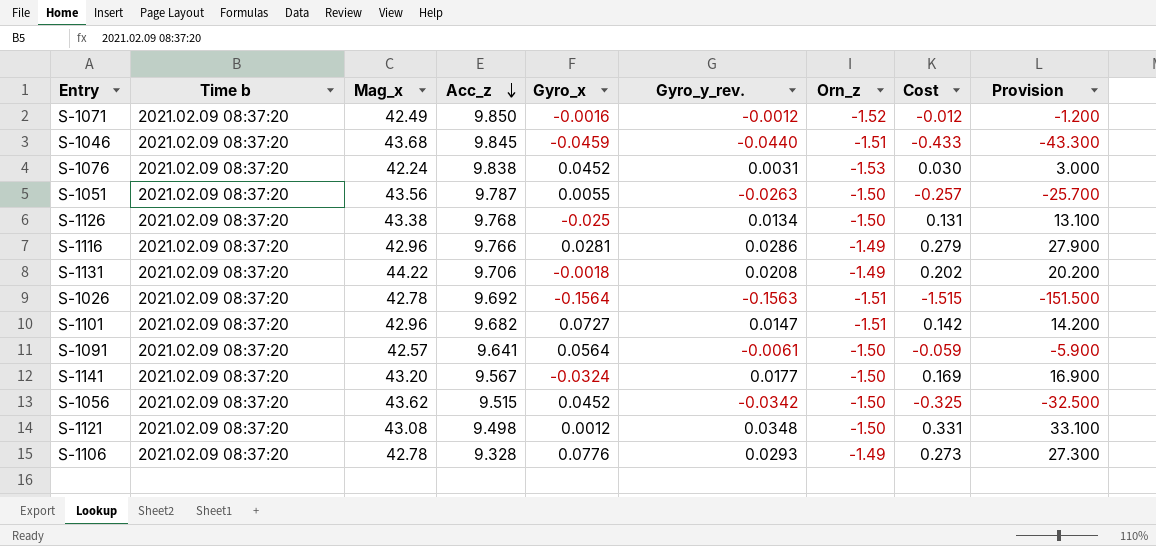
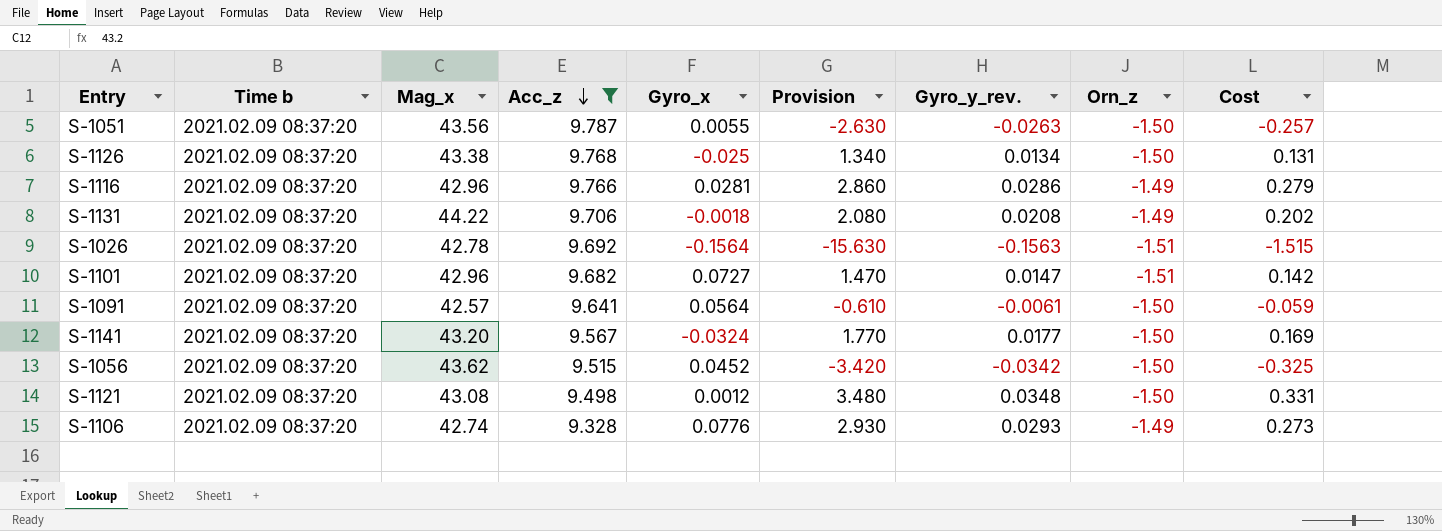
filter: none -> Acc_z <= 9.787
column Provision | formula: [Cost] * 100 -> [Gyro_y_rev.] * 100
column Provision | position: 9 -> 6
S-1106 | Mag_x: 42.78 -> 42.74

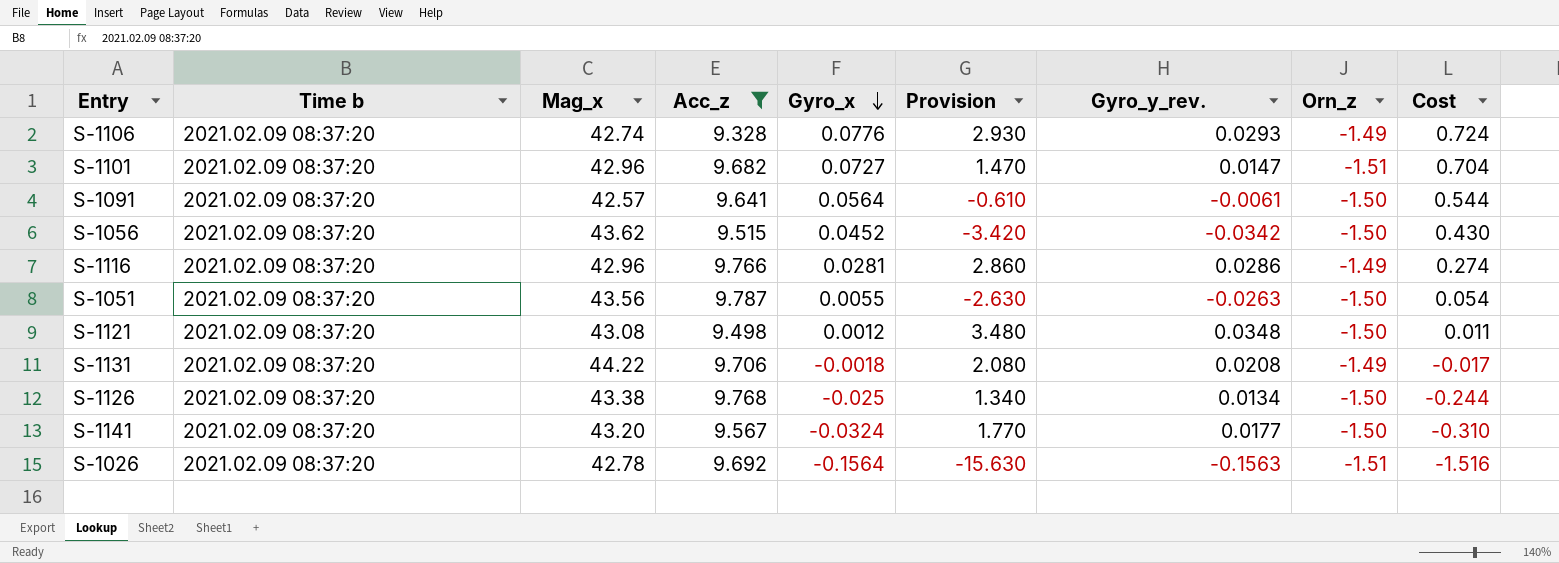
row order: Acc_z descending -> Gyro_x descending
column Cost | formula: [Acc_z] * [Gyro_y_rev.] -> [Acc_z] * [Gyro_x]

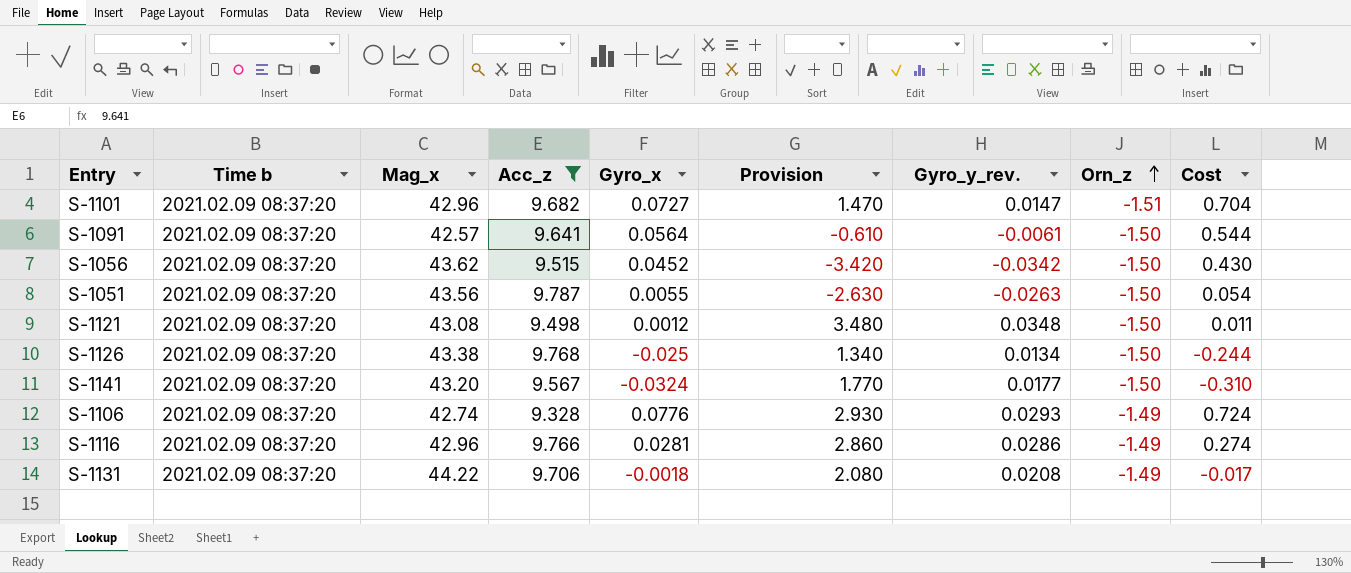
row order: Gyro_x descending -> Orn_z ascending
row S-1026: 2021.02.09 08:37:20 | 42.78 | 9.692 | -0.1564 | -15.630 | -0.1563 | -1.51 | -1.516 -> none

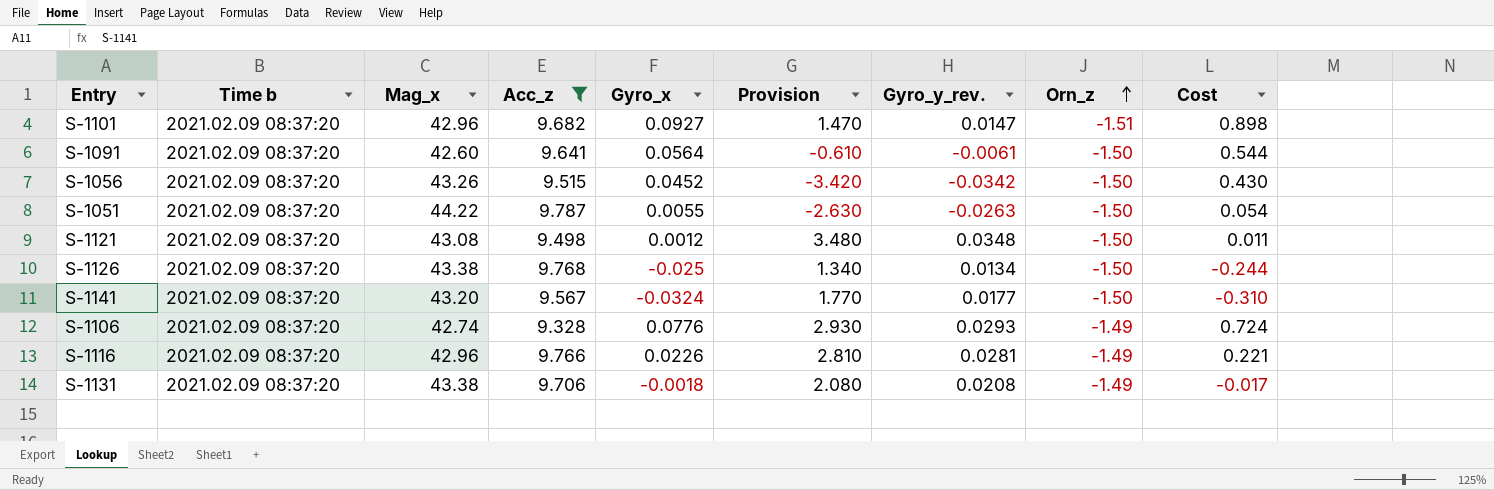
S-1101 | Gyro_x: 0.0727 -> 0.0927
S-1101 | Cost: 0.704 -> 0.898
S-1091 | Mag_x: 42.57 -> 42.60
S-1056 | Mag_x: 43.62 -> 43.26
S-1051 | Mag_x: 43.56 -> 44.22
S-1116 | Gyro_x: 0.0281 -> 0.0226
S-1116 | Provision: 2.860 -> 2.810
S-1116 | Gyro_y_rev.: 0.0286 -> 0.0281
S-1116 | Cost: 0.274 -> 0.221
S-1131 | Mag_x: 44.22 -> 43.38

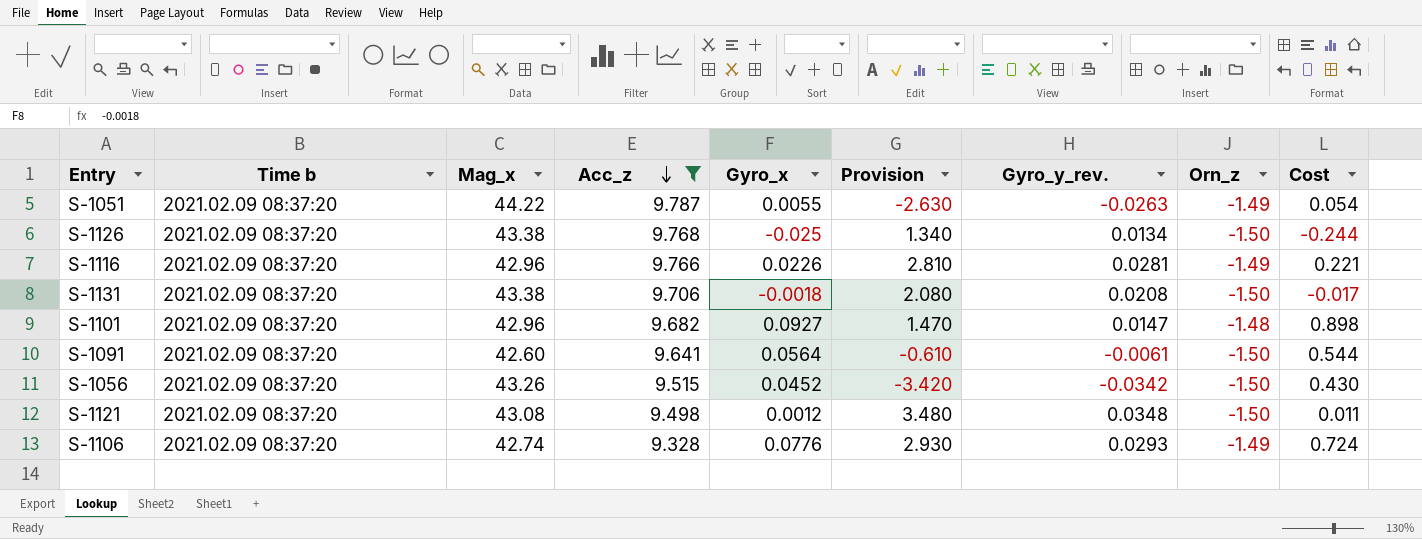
row order: Orn_z ascending -> Acc_z descending
row S-1141: 2021.02.09 08:37:20 | 43.20 | 9.567 | -0.0324 | 1.770 | 0.0177 | -1.50 | -0.310 -> none
S-1051 | Orn_z: -1.50 -> -1.49
S-1131 | Orn_z: -1.49 -> -1.50
S-1101 | Orn_z: -1.51 -> -1.48

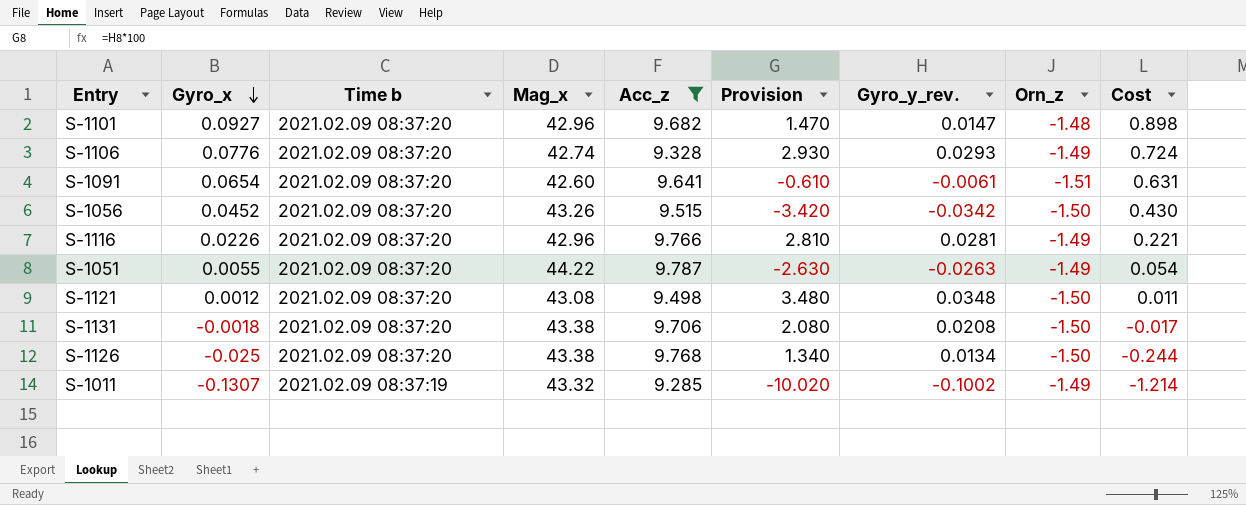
row order: Acc_z descending -> Gyro_x descending
column Gyro_x | position: 5 -> 2
S-1091 | Gyro_x: 0.0564 -> 0.0654
S-1091 | Orn_z: -1.50 -> -1.51
S-1091 | Cost: 0.544 -> 0.631
row S-1011: none -> -0.1307 | 2021.02.09 08:37:19 | 43.32 | 9.285 | -10.020 | -0.1002 | -1.49 | -1.214

